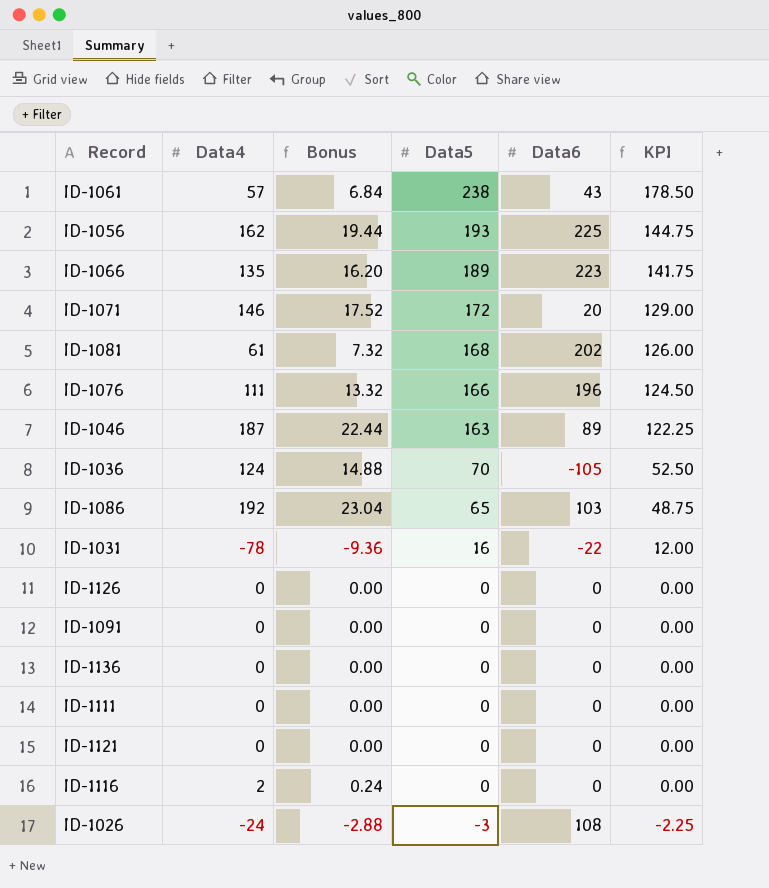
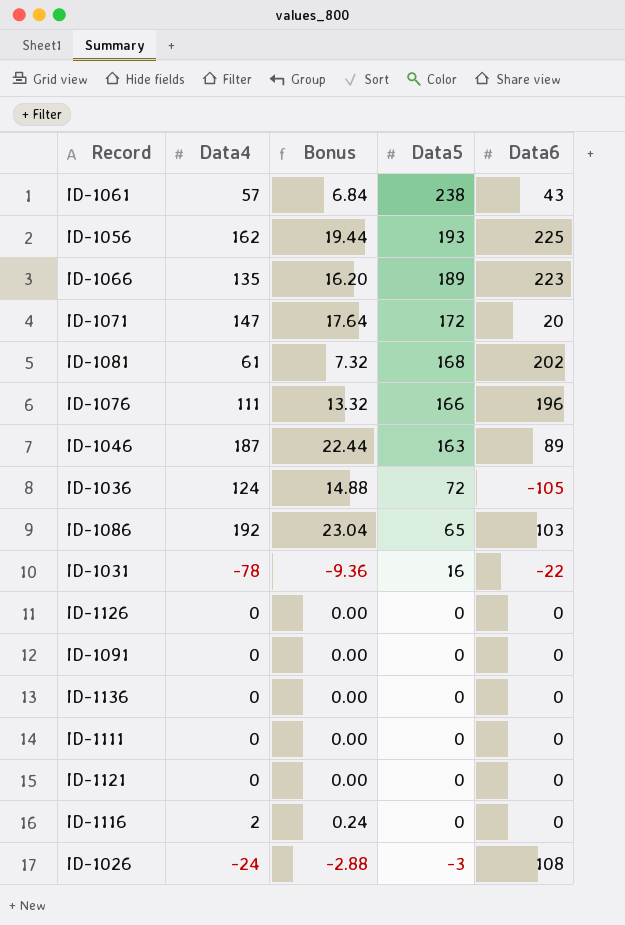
column KPI | formula: [Data5] * 0.75 -> none
ID-1071 | Data4: 146 -> 147
ID-1071 | Bonus: 17.52 -> 17.64
ID-1036 | Data5: 70 -> 72

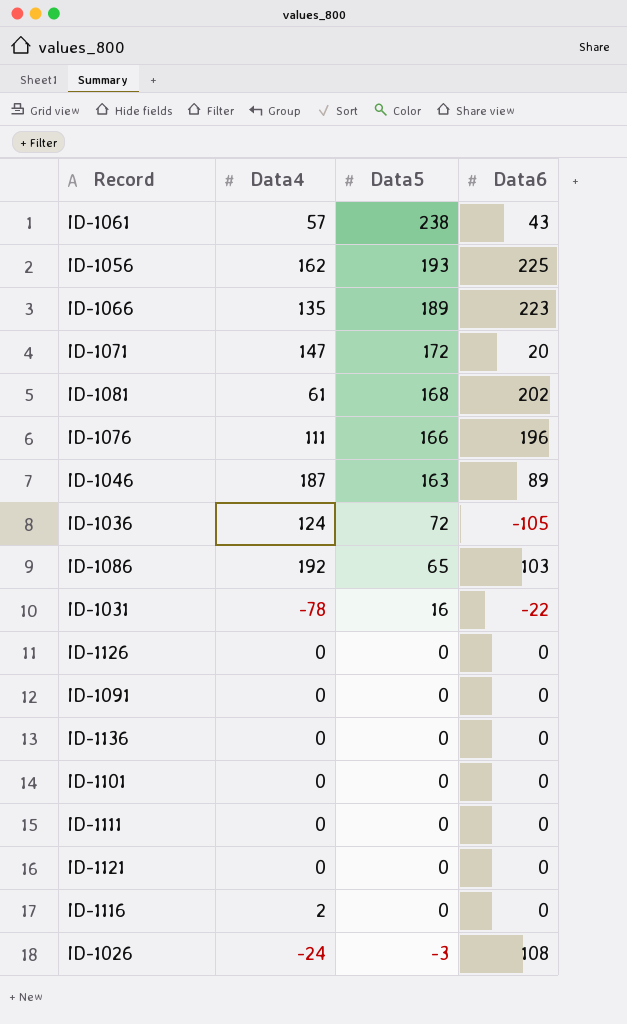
column Bonus | formula: [Data4] * 0.12 -> none
row ID-1101: none -> 0 | 0 | 0

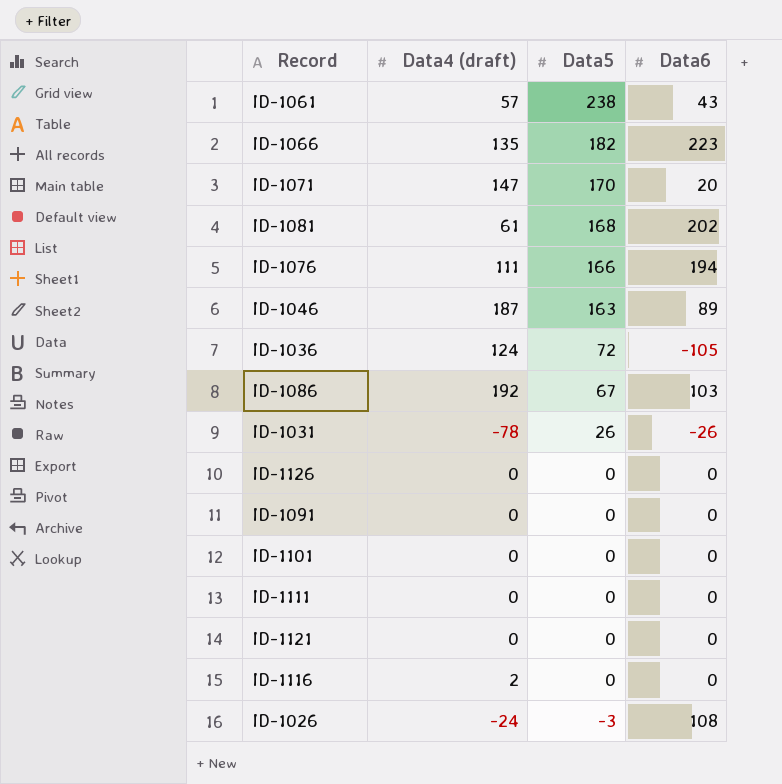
column name: Data4 -> Data4 (draft)
row ID-1056: 162 | 193 | 225 -> none
row ID-1136: 0 | 0 | 0 -> none
ID-1066 | Data5: 189 -> 182
ID-1071 | Data5: 172 -> 170
ID-1076 | Data6: 196 -> 194
ID-1086 | Data5: 65 -> 67
ID-1031 | Data5: 16 -> 26
ID-1031 | Data6: -22 -> -26

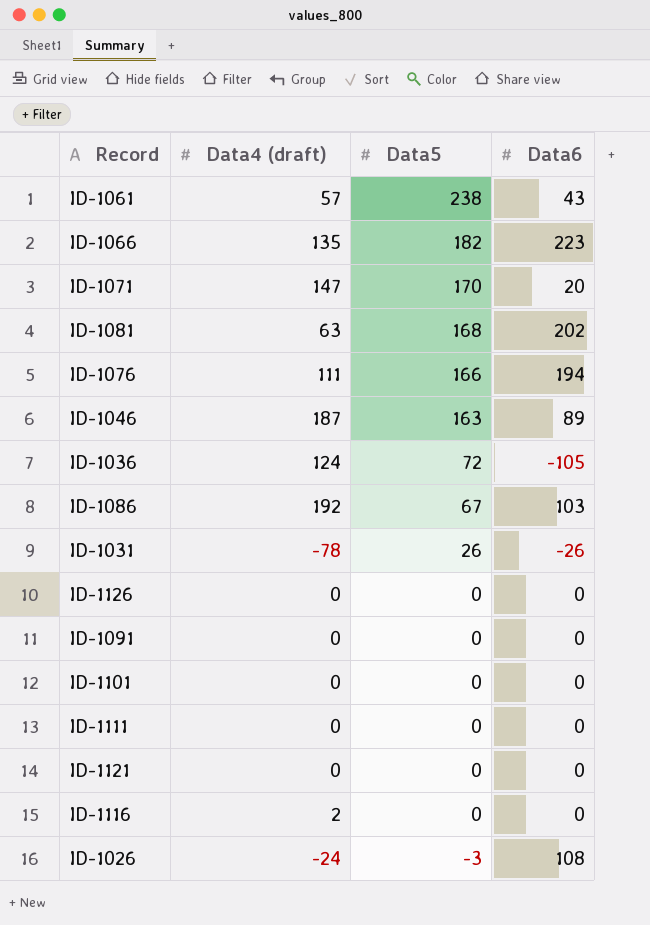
ID-1081 | Data4 (draft): 61 -> 63

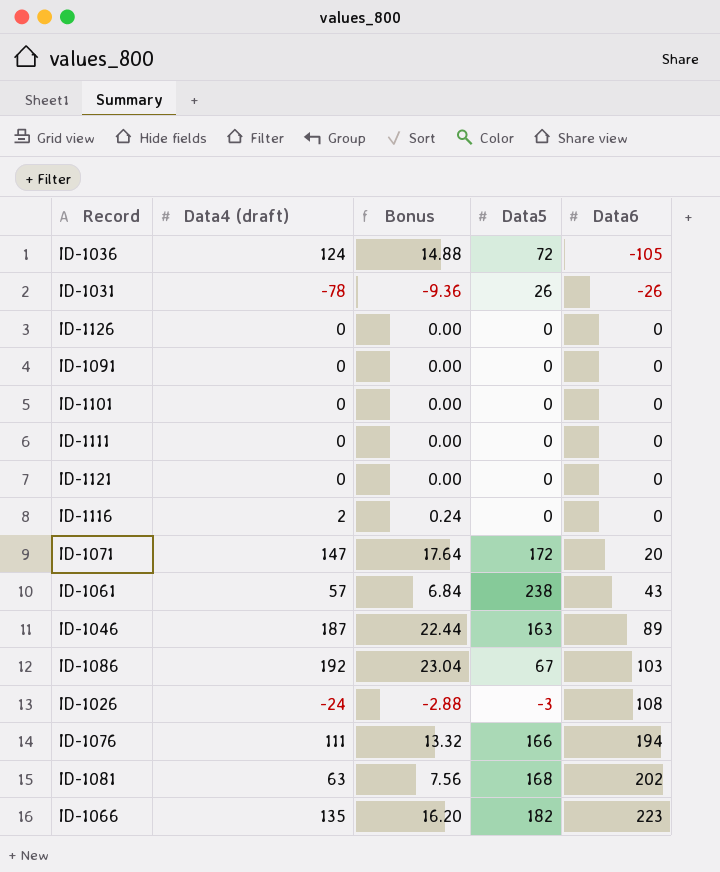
row order: Data5 descending -> Data6 ascending
column Bonus | formula: none -> [Data4 (draft)] * 0.12
ID-1071 | Data5: 170 -> 172

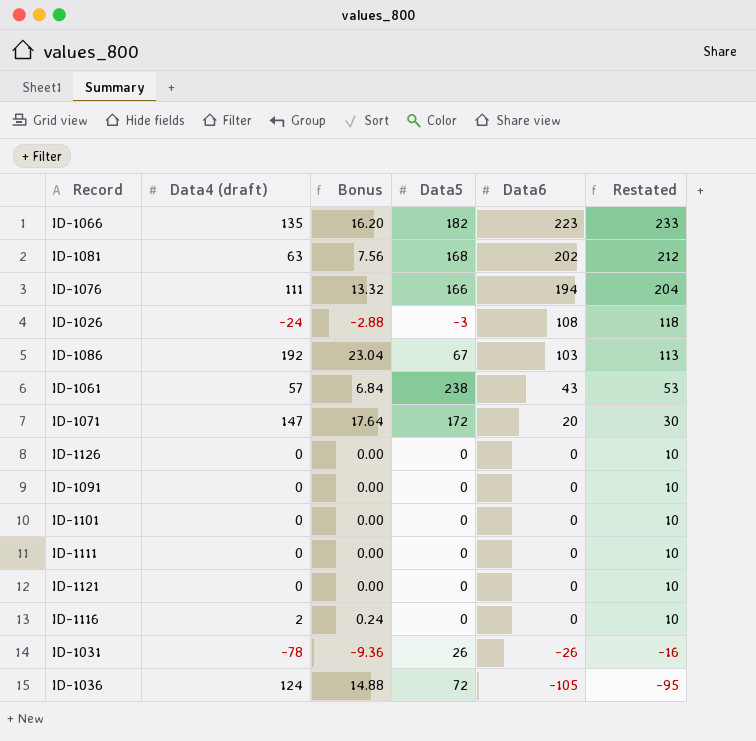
row order: Data6 ascending -> Data6 descending
column Restated | formula: none -> [Data6] + 10
row ID-1046: 187 | 22.44 | 163 | 89 -> none

